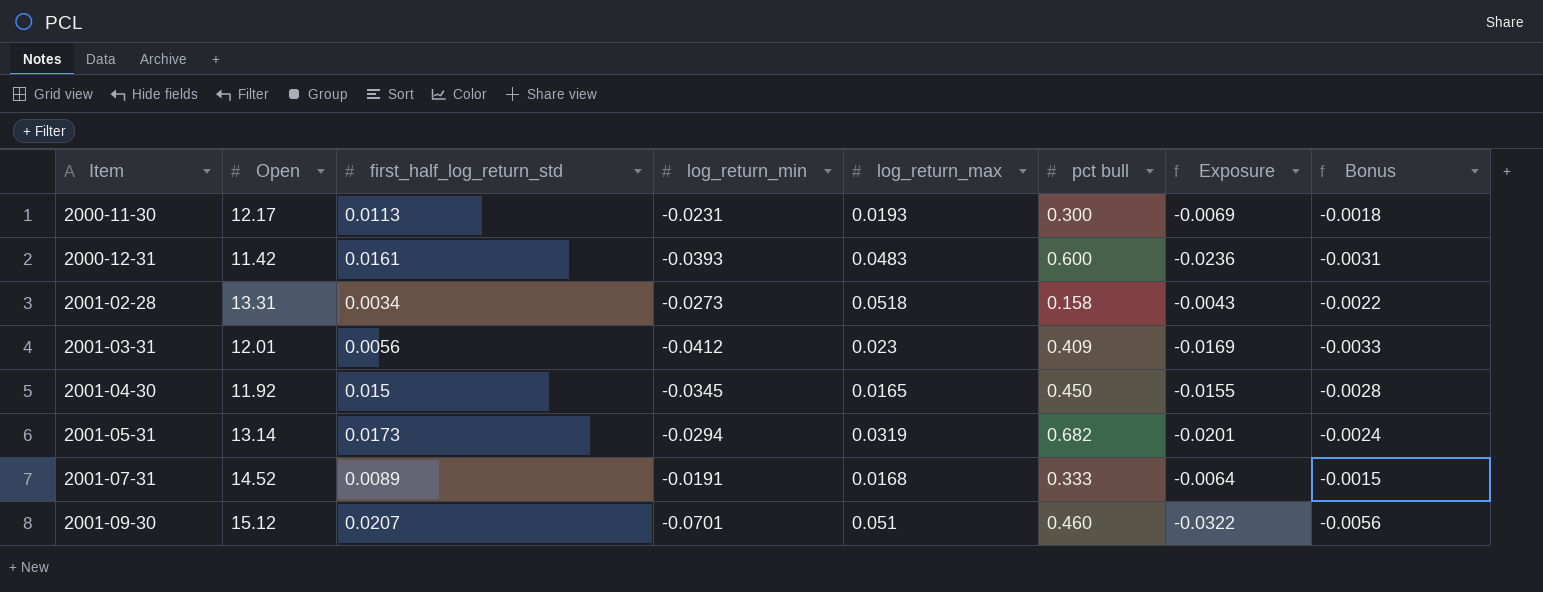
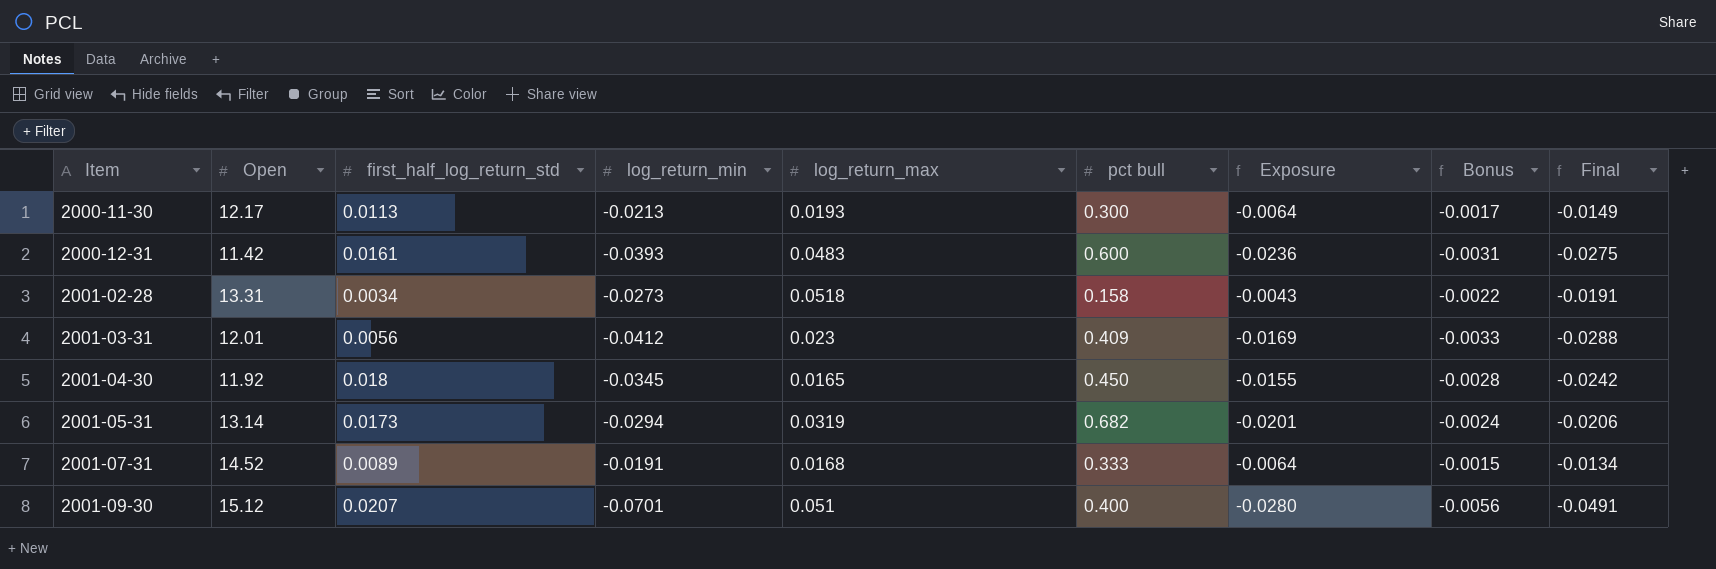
column Final | formula: none -> [log_return_min] * 0.7
2000-11-30 | log_return_min: -0.0231 -> -0.0213
2000-11-30 | Exposure: -0.0069 -> -0.0064
2000-11-30 | Bonus: -0.0018 -> -0.0017
2001-04-30 | first_half_log_return_std: 0.015 -> 0.018
2001-09-30 | pct bull: 0.460 -> 0.400
2001-09-30 | Exposure: -0.0322 -> -0.0280

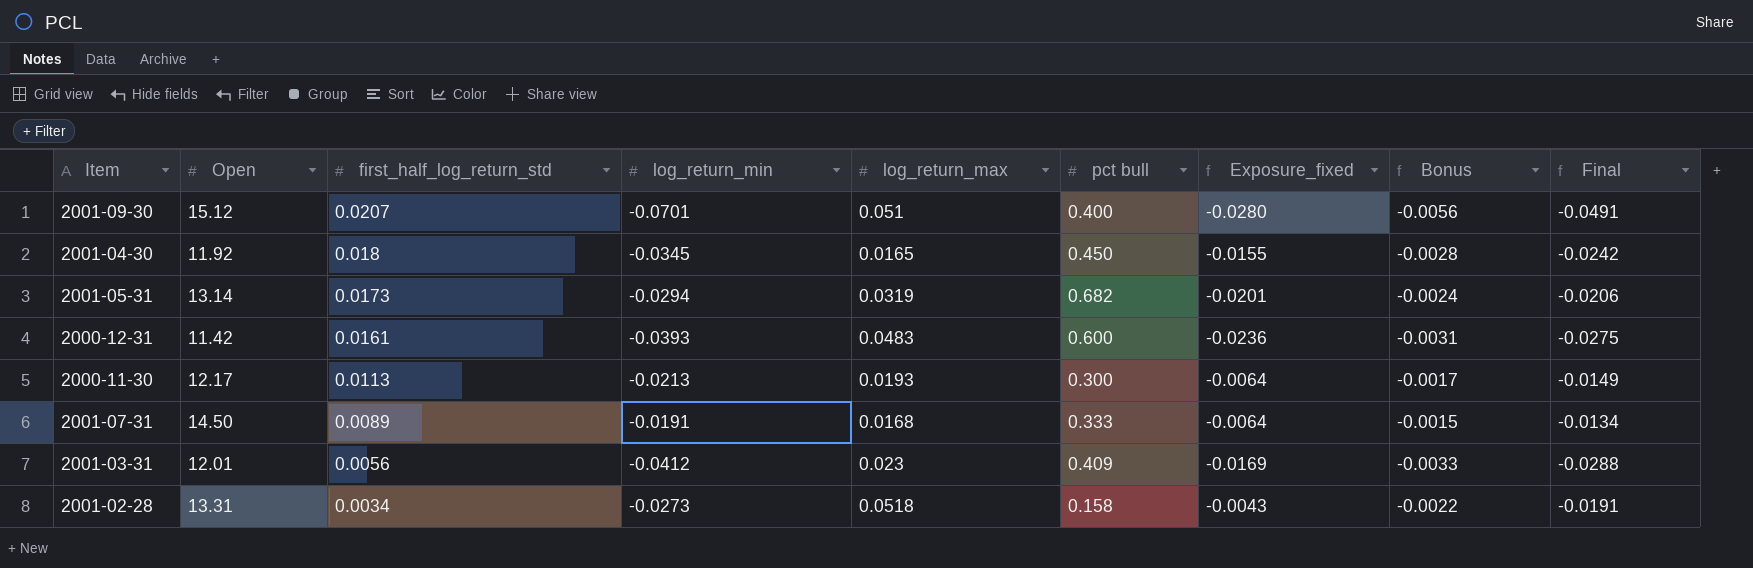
row order: Item ascending -> first_half_log_return_std descending
column name: Exposure -> Exposure_fixed
2001-07-31 | Open: 14.52 -> 14.50

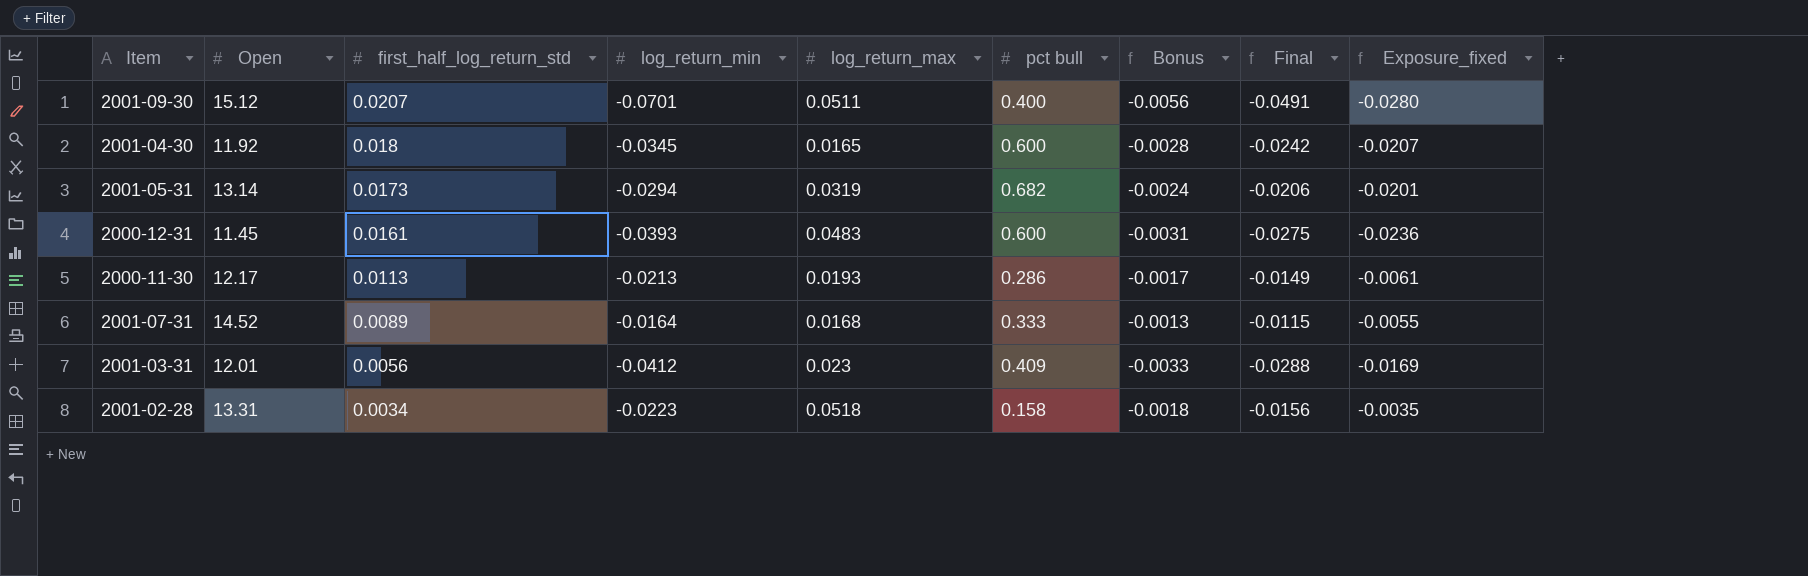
column Exposure_fixed | position: 7 -> 9
2001-09-30 | log_return_max: 0.051 -> 0.0511
2001-04-30 | pct bull: 0.450 -> 0.600
2001-04-30 | Exposure_fixed: -0.0155 -> -0.0207
2000-12-31 | Open: 11.42 -> 11.45
2000-11-30 | pct bull: 0.300 -> 0.286
2000-11-30 | Exposure_fixed: -0.0064 -> -0.0061
2001-07-31 | Open: 14.50 -> 14.52
2001-07-31 | log_return_min: -0.0191 -> -0.0164
2001-07-31 | Bonus: -0.0015 -> -0.0013
2001-07-31 | Final: -0.0134 -> -0.0115
2001-07-31 | Exposure_fixed: -0.0064 -> -0.0055
2001-02-28 | log_return_min: -0.0273 -> -0.0223
2001-02-28 | Bonus: -0.0022 -> -0.0018
2001-02-28 | Final: -0.0191 -> -0.0156
2001-02-28 | Exposure_fixed: -0.0043 -> -0.0035

